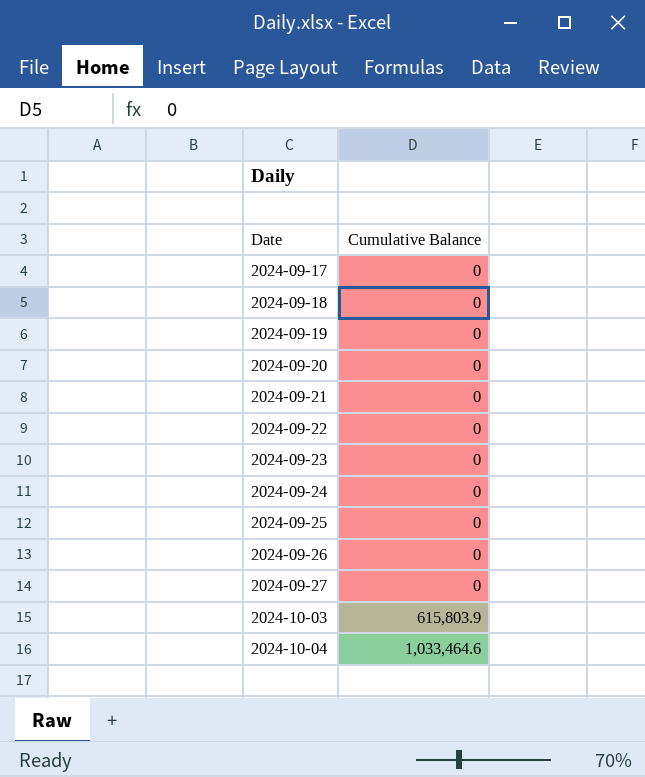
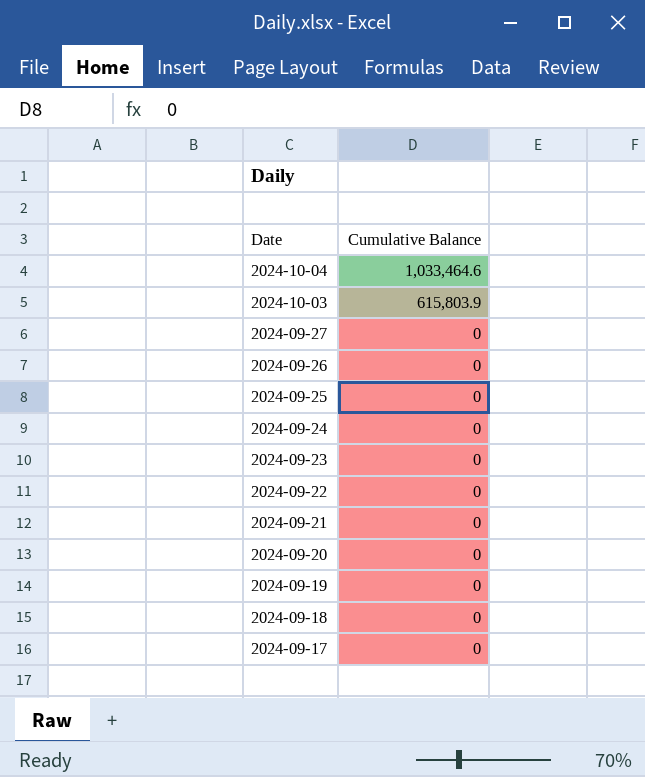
row order: Date ascending -> Date descending

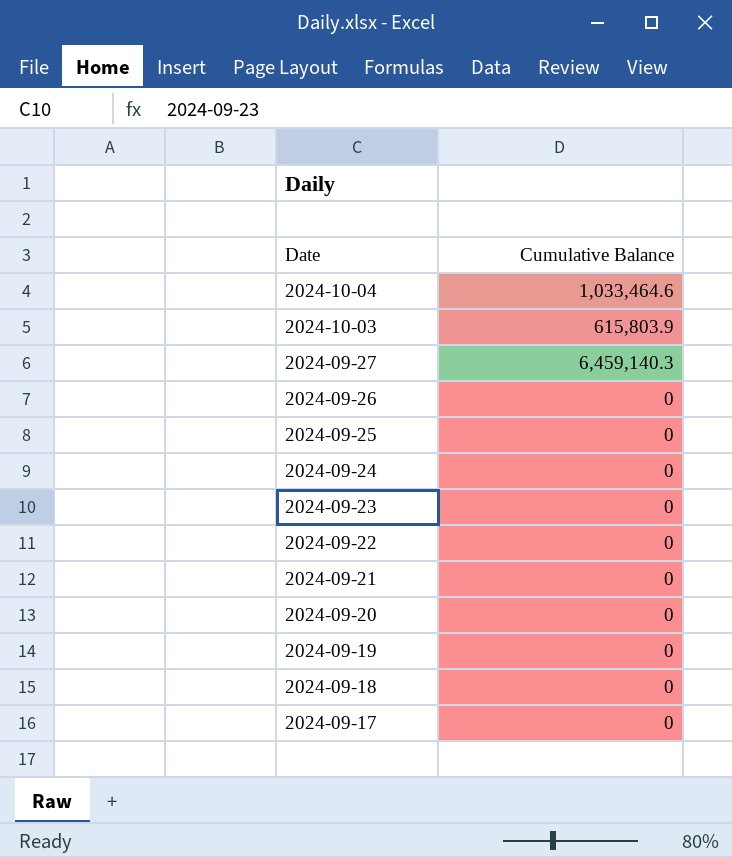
2024-09-27 | Cumulative Balance: 0 -> 6,459,140.3

